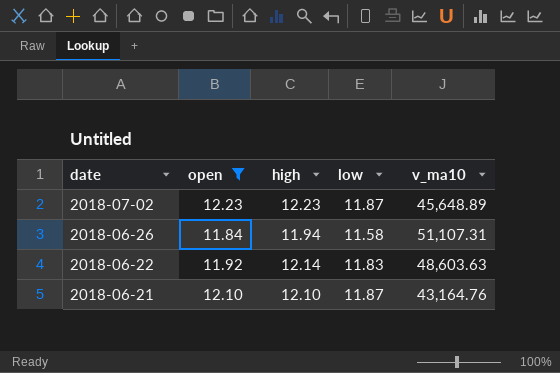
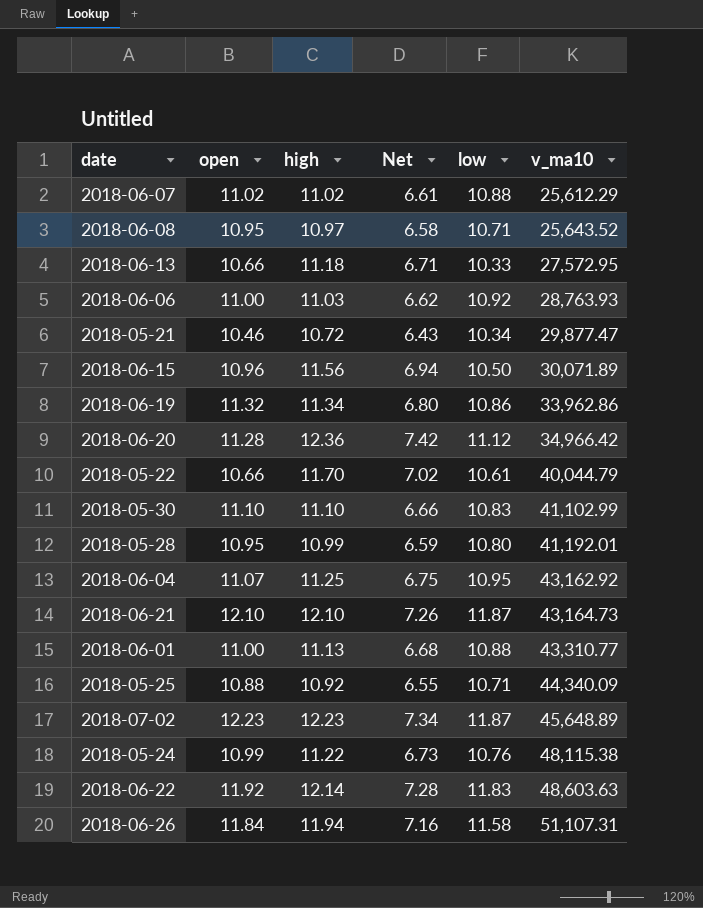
filter: open >= 11.84 -> none
row order: date descending -> v_ma10 ascending
column Net | formula: none -> [high] * 0.6
2018-06-21 | v_ma10: 43,164.76 -> 43,164.73

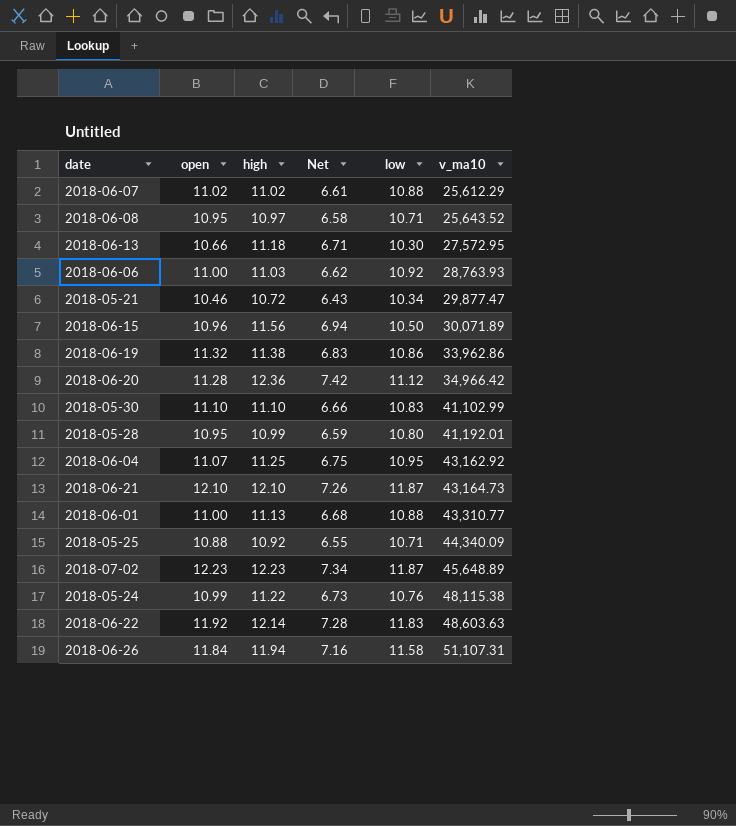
row 2018-05-22: 10.66 | 11.70 | 7.02 | 10.61 | 40,044.79 -> none
2018-06-13 | low: 10.33 -> 10.30
2018-06-19 | high: 11.34 -> 11.38
2018-06-19 | Net: 6.80 -> 6.83

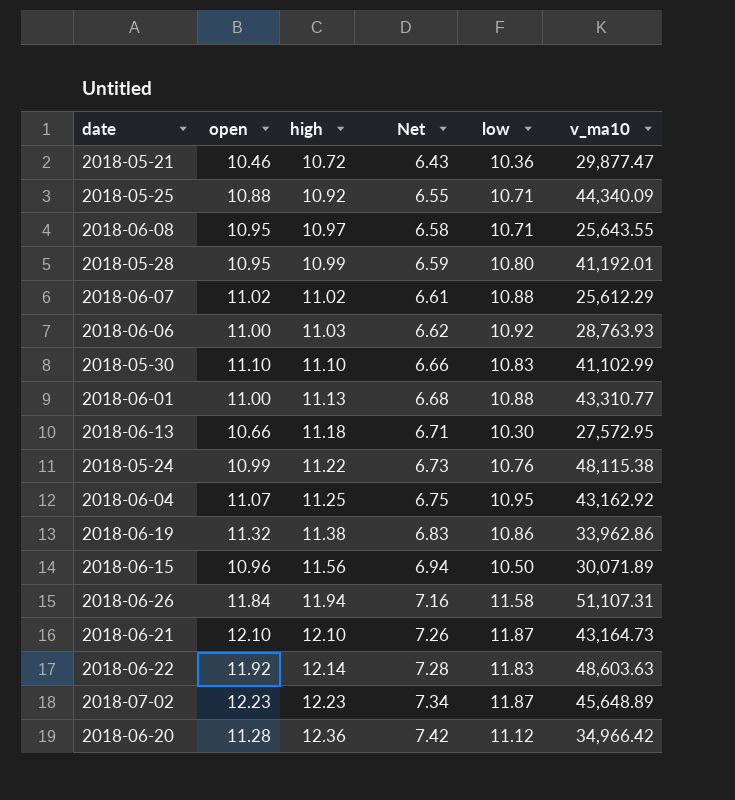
row order: v_ma10 ascending -> high ascending
2018-05-21 | low: 10.34 -> 10.36
2018-06-08 | v_ma10: 25,643.52 -> 25,643.55

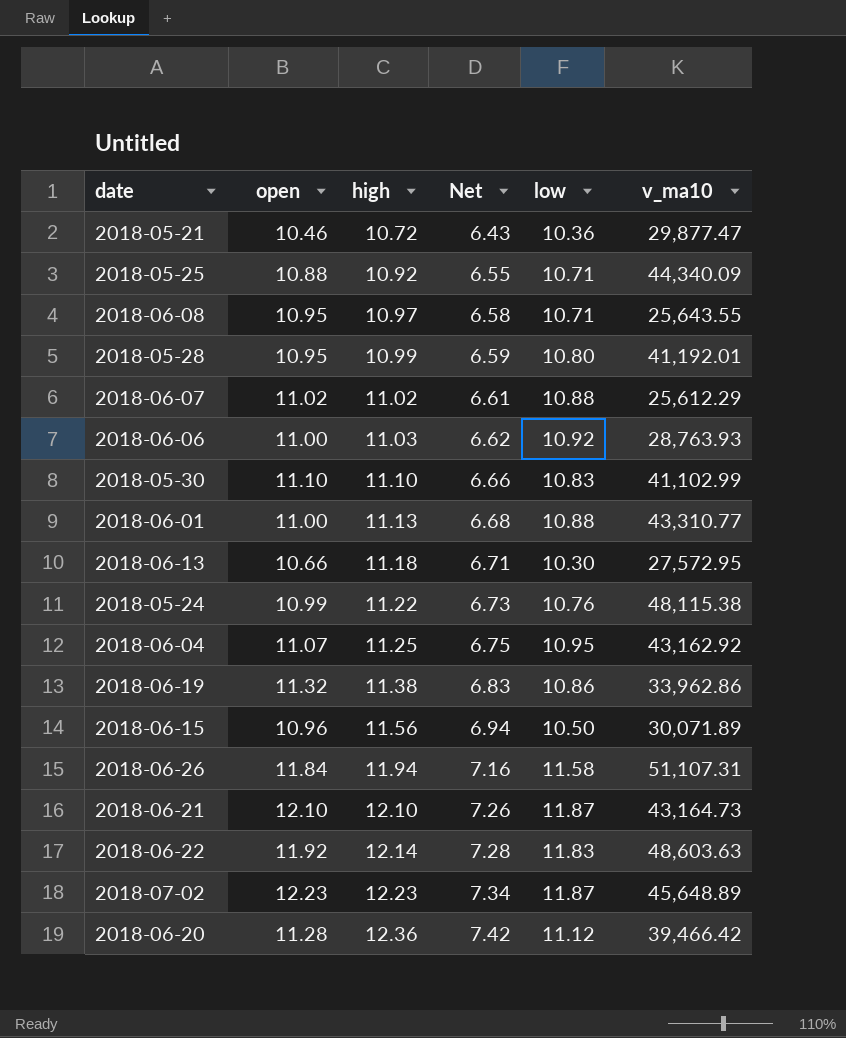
2018-06-20 | v_ma10: 34,966.42 -> 39,466.42

